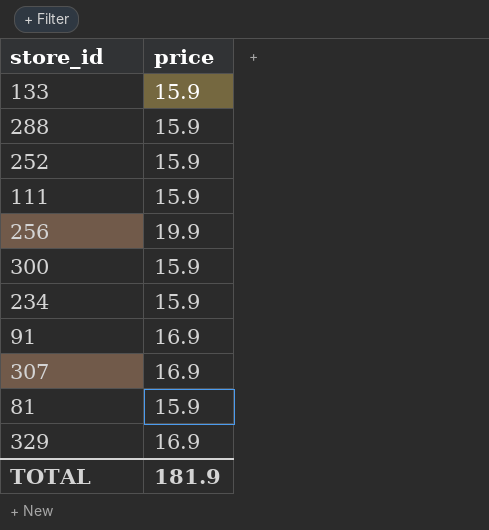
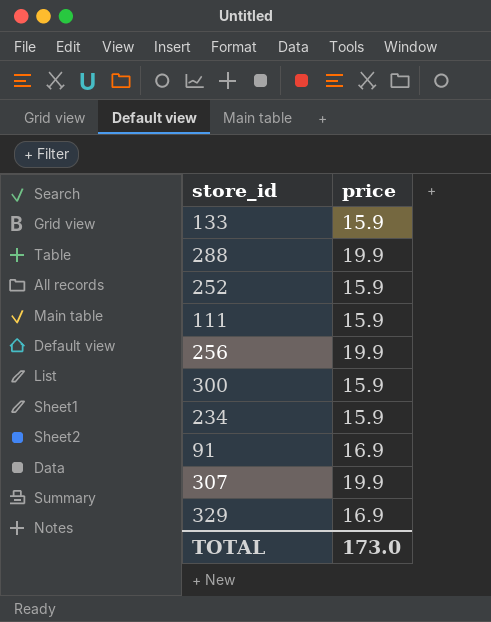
row 81: 15.9 -> none
288 | price: 15.9 -> 19.9
307 | price: 16.9 -> 19.9
TOTAL | price: 181.9 -> 173.0

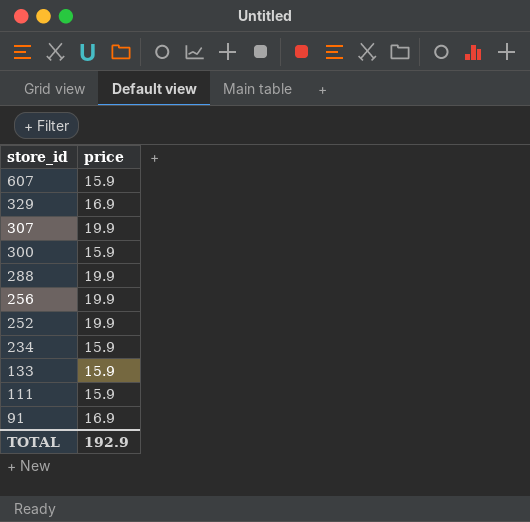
row order: none -> store_id descending
row 607: none -> 15.9
252 | price: 15.9 -> 19.9
TOTAL | price: 173.0 -> 192.9

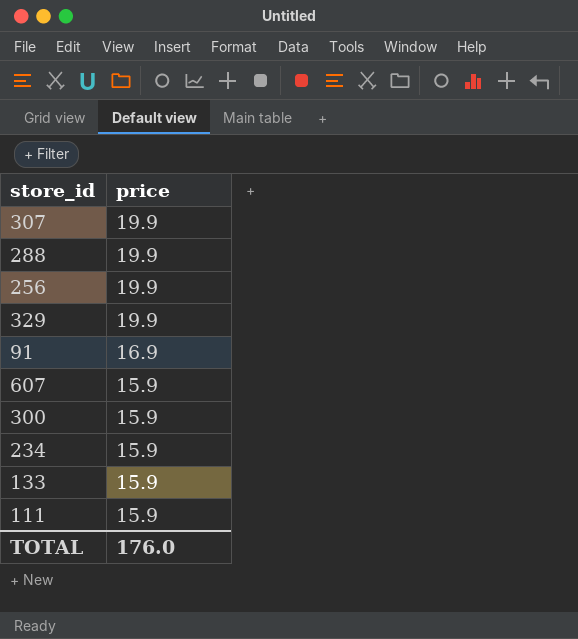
row order: store_id descending -> price descending
row 252: 19.9 -> none
329 | price: 16.9 -> 19.9
TOTAL | price: 192.9 -> 176.0

